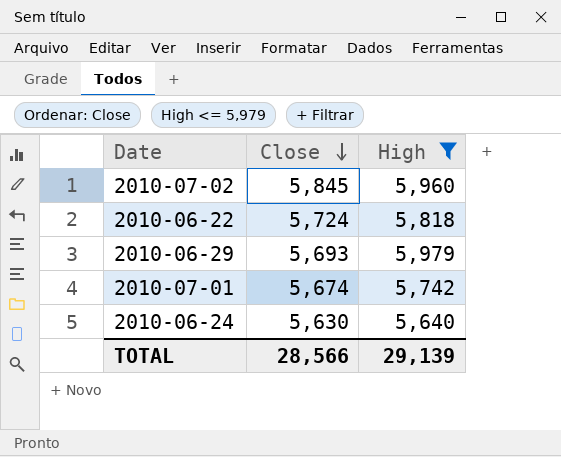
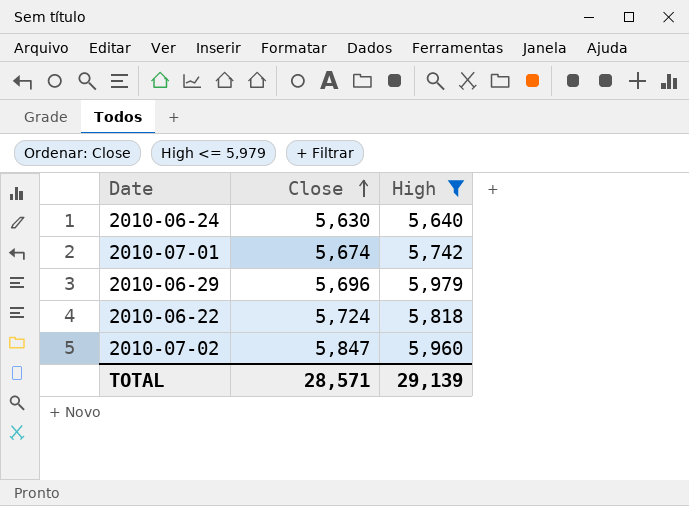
row order: Close descending -> Close ascending
2010-06-29 | Close: 5,693 -> 5,696
2010-07-02 | Close: 5,845 -> 5,847
TOTAL | Close: 28,566 -> 28,571

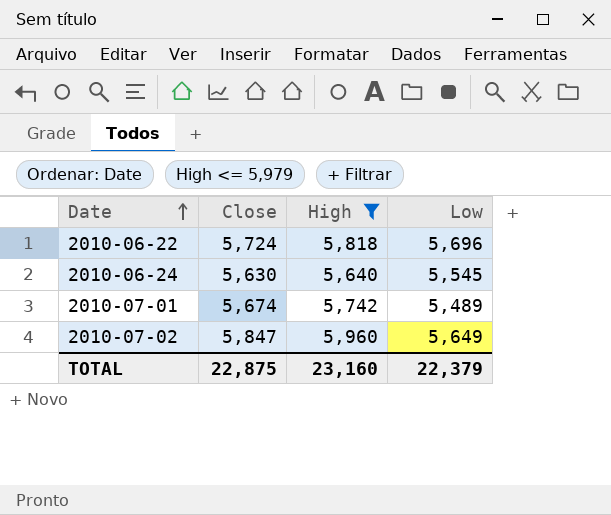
row order: Close ascending -> Date ascending
column Low | position: none -> 4
row 2010-06-29: 5,696 | 5,979 -> none
TOTAL | Close: 28,571 -> 22,875
TOTAL | High: 29,139 -> 23,160

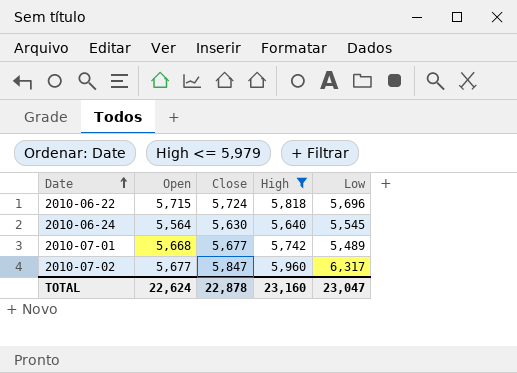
column Open | position: none -> 2
2010-07-01 | Close: 5,674 -> 5,677
2010-07-02 | Low: 5,649 -> 6,317
TOTAL | Close: 22,875 -> 22,878
TOTAL | Low: 22,379 -> 23,047

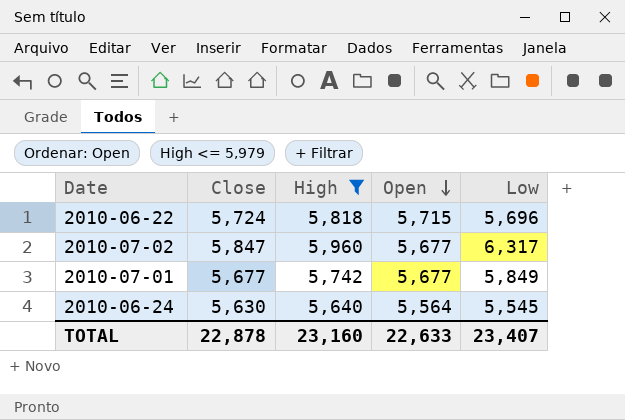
row order: Date ascending -> Open descending
column Open | position: 2 -> 4
2010-07-01 | Open: 5,668 -> 5,677
2010-07-01 | Low: 5,489 -> 5,849
TOTAL | Open: 22,624 -> 22,633
TOTAL | Low: 23,047 -> 23,407

